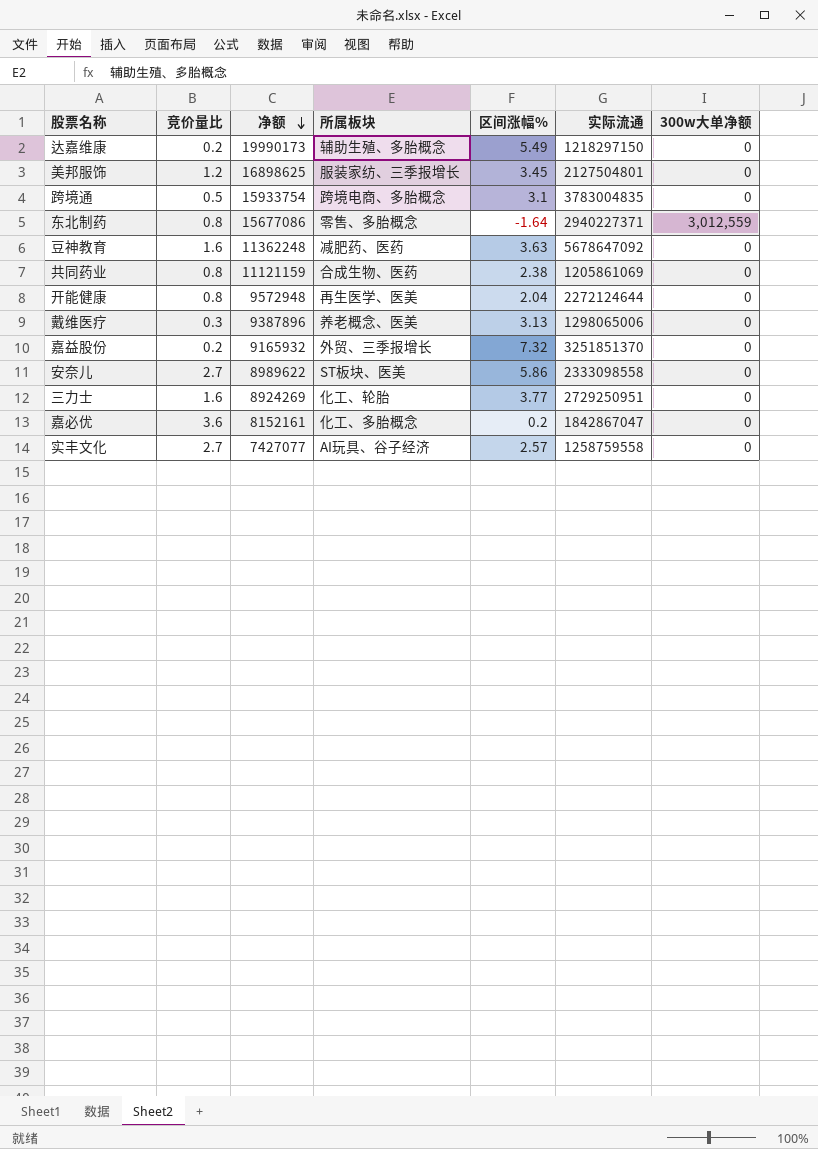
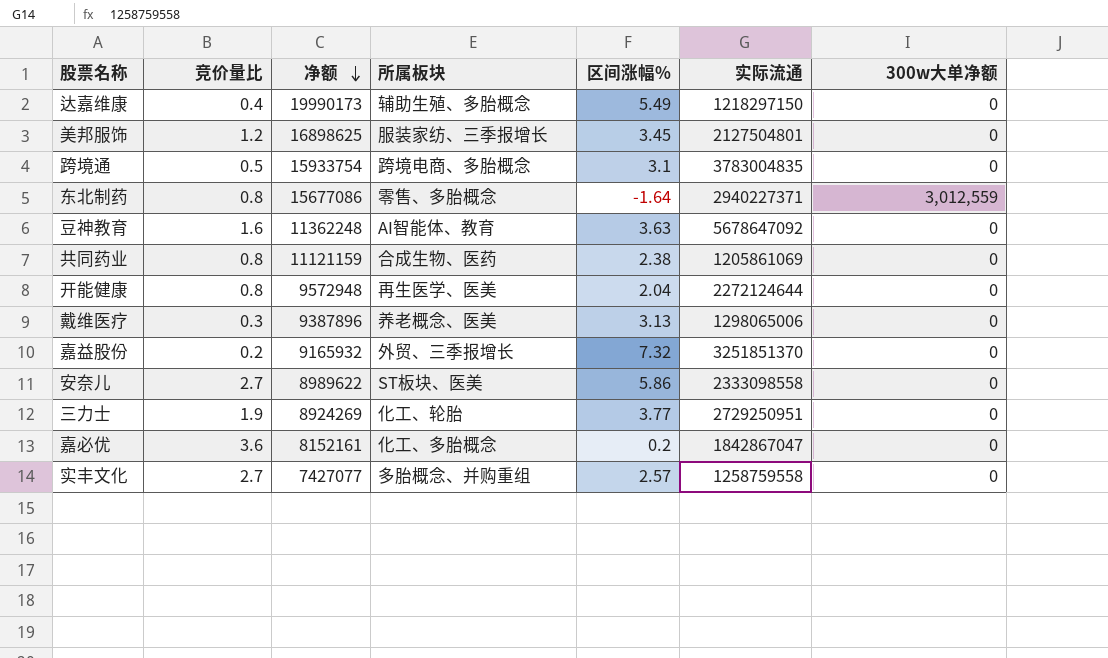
达嘉维康 | 竞价量比: 0.2 -> 0.4
豆神教育 | 所属板块: 减肥药、医药 -> AI智能体、教育
三力士 | 竞价量比: 1.6 -> 1.9
实丰文化 | 所属板块: AI玩具、谷子经济 -> 多胎概念、并购重组

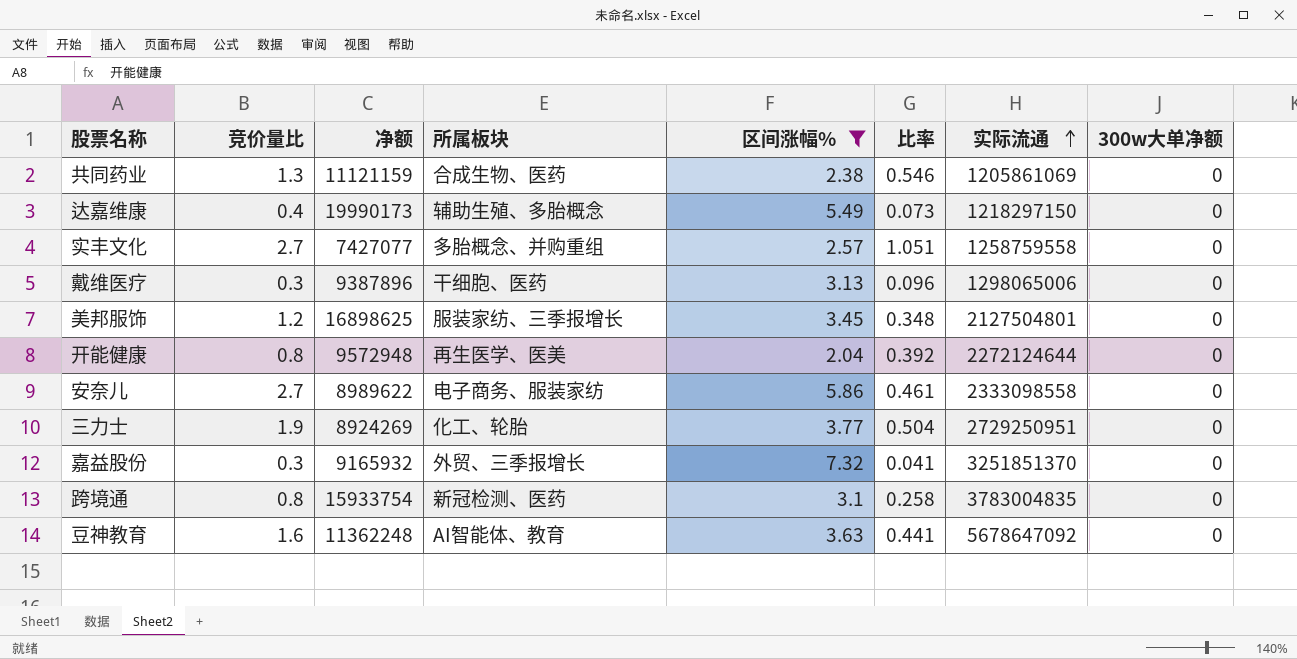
filter: none -> 区间涨幅% >= 2.04
row order: 净额 descending -> 实际流通 ascending
column 比率 | formula: none -> [竞价量比] / [区间涨幅%]
共同药业 | 竞价量比: 0.8 -> 1.3
戴维医疗 | 所属板块: 养老概念、医美 -> 干细胞、医药
安奈儿 | 所属板块: ST板块、医美 -> 电子商务、服装家纺
嘉益股份 | 竞价量比: 0.2 -> 0.3
跨境通 | 竞价量比: 0.5 -> 0.8
跨境通 | 所属板块: 跨境电商、多胎概念 -> 新冠检测、医药

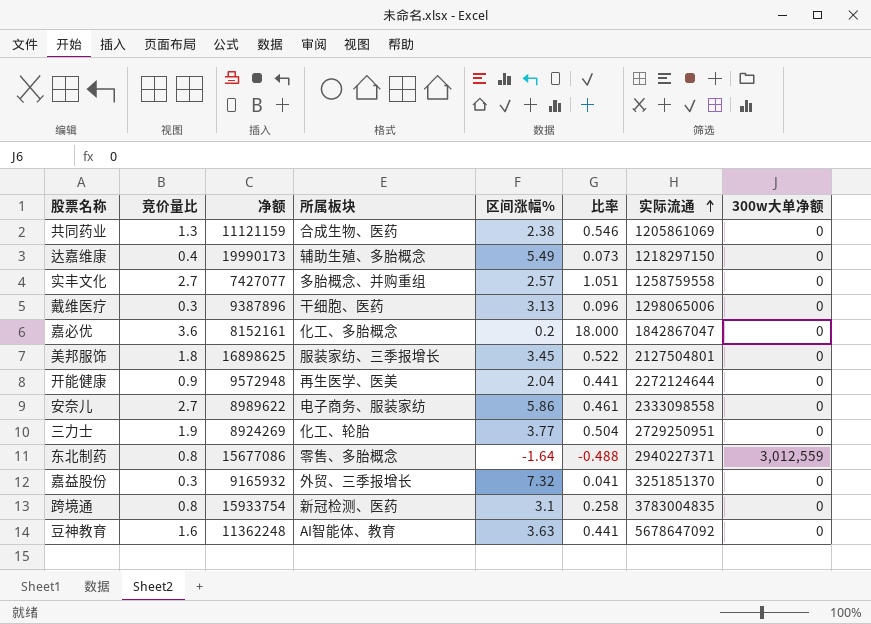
filter: 区间涨幅% >= 2.04 -> none
美邦服饰 | 竞价量比: 1.2 -> 1.8
美邦服饰 | 比率: 0.348 -> 0.522
开能健康 | 竞价量比: 0.8 -> 0.9
开能健康 | 比率: 0.392 -> 0.441

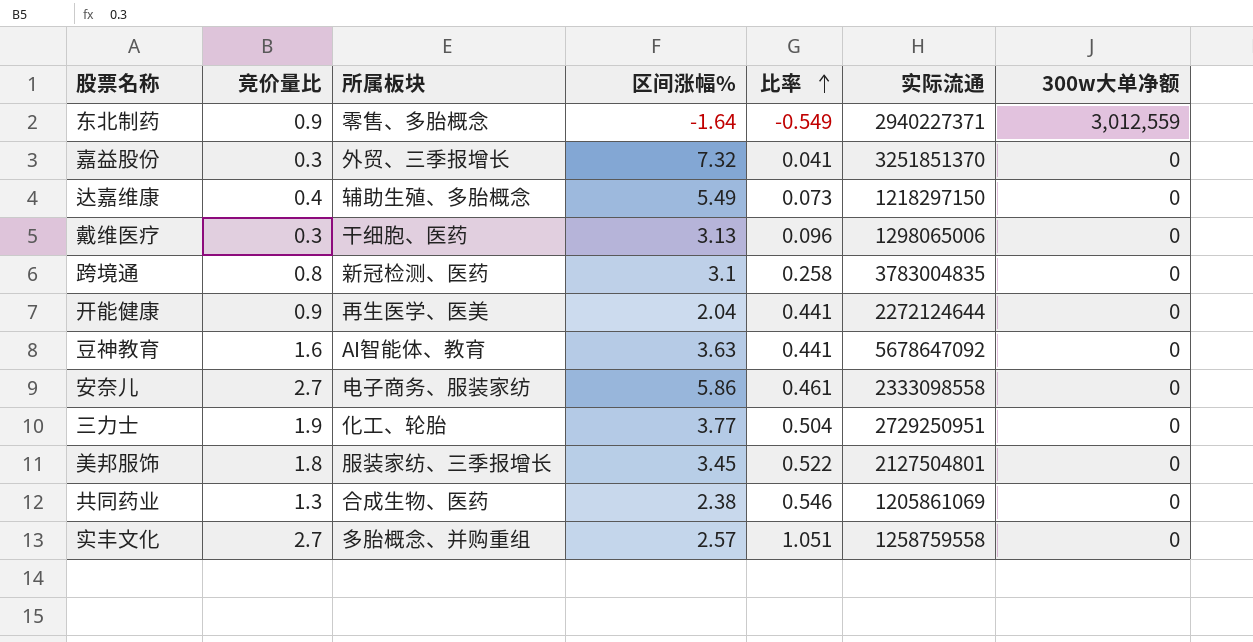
row order: 实际流通 ascending -> 比率 ascending
column 净额 | position: 3 -> none
row 嘉必优: 3.6 | 8152161 | 化工、多胎概念 | 0.2 | 18.000 | 1842867047 | 0 -> none
东北制药 | 竞价量比: 0.8 -> 0.9
东北制药 | 比率: -0.488 -> -0.549

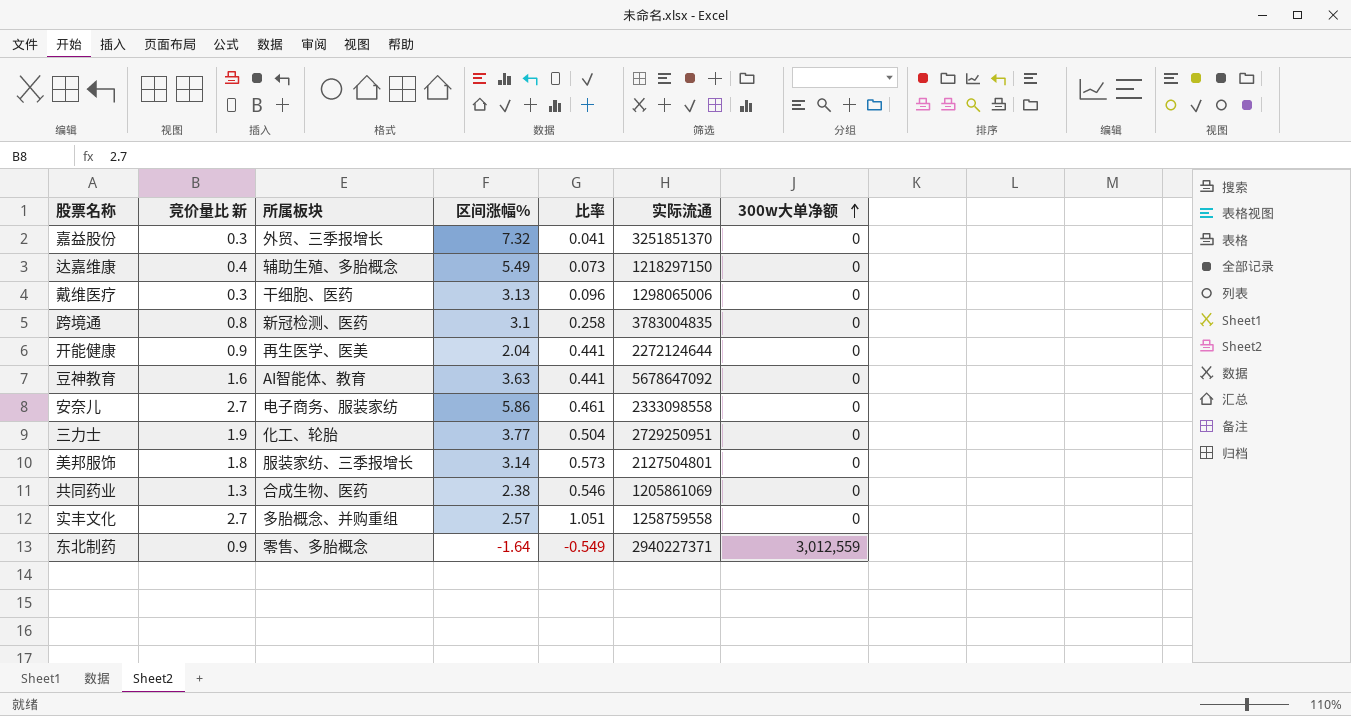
row order: 比率 ascending -> 300w大单净额 ascending
column name: 竞价量比 -> 竞价量比 新
美邦服饰 | 区间涨幅%: 3.45 -> 3.14
美邦服饰 | 比率: 0.522 -> 0.573

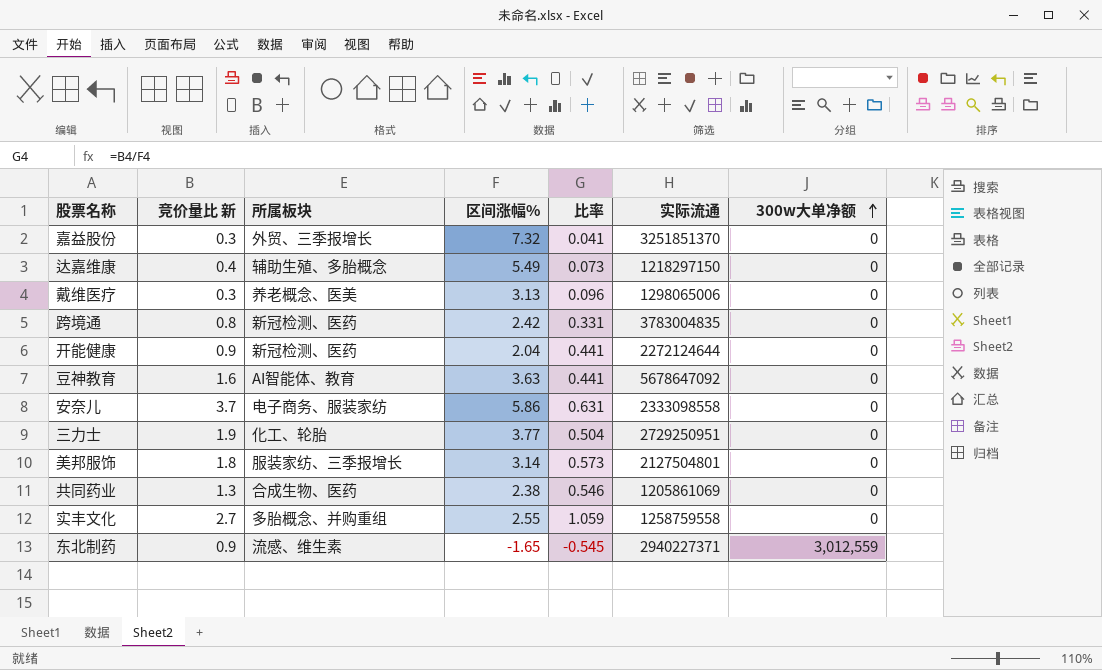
戴维医疗 | 所属板块: 干细胞、医药 -> 养老概念、医美
跨境通 | 区间涨幅%: 3.1 -> 2.42
跨境通 | 比率: 0.258 -> 0.331
开能健康 | 所属板块: 再生医学、医美 -> 新冠检测、医药
安奈儿 | 竞价量比 新: 2.7 -> 3.7
安奈儿 | 比率: 0.461 -> 0.631
实丰文化 | 区间涨幅%: 2.57 -> 2.55
实丰文化 | 比率: 1.051 -> 1.059
东北制药 | 所属板块: 零售、多胎概念 -> 流感、维生素
东北制药 | 区间涨幅%: -1.64 -> -1.65
东北制药 | 比率: -0.549 -> -0.545

